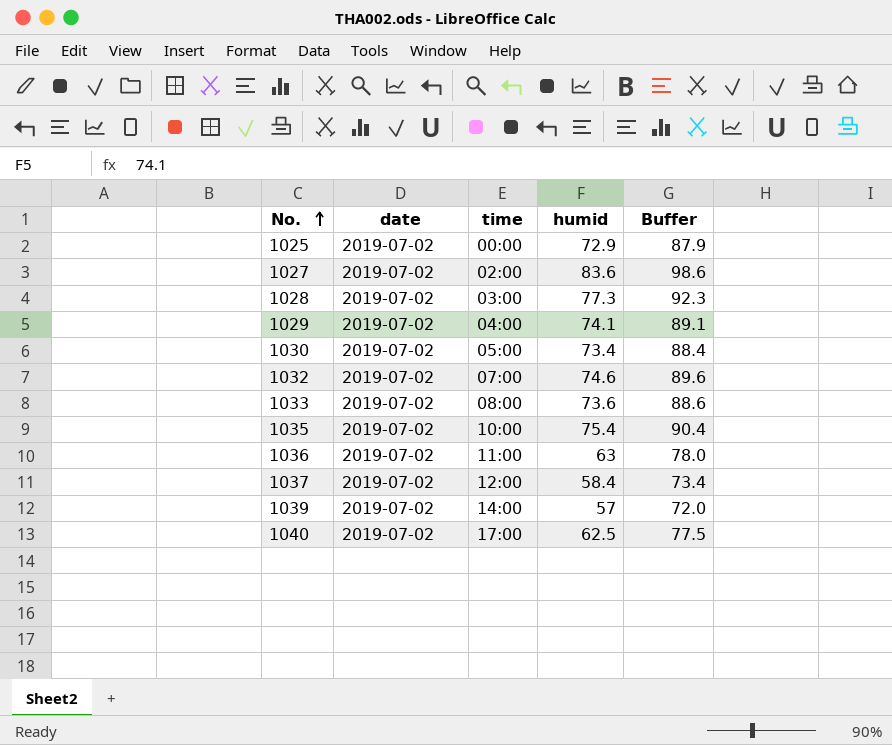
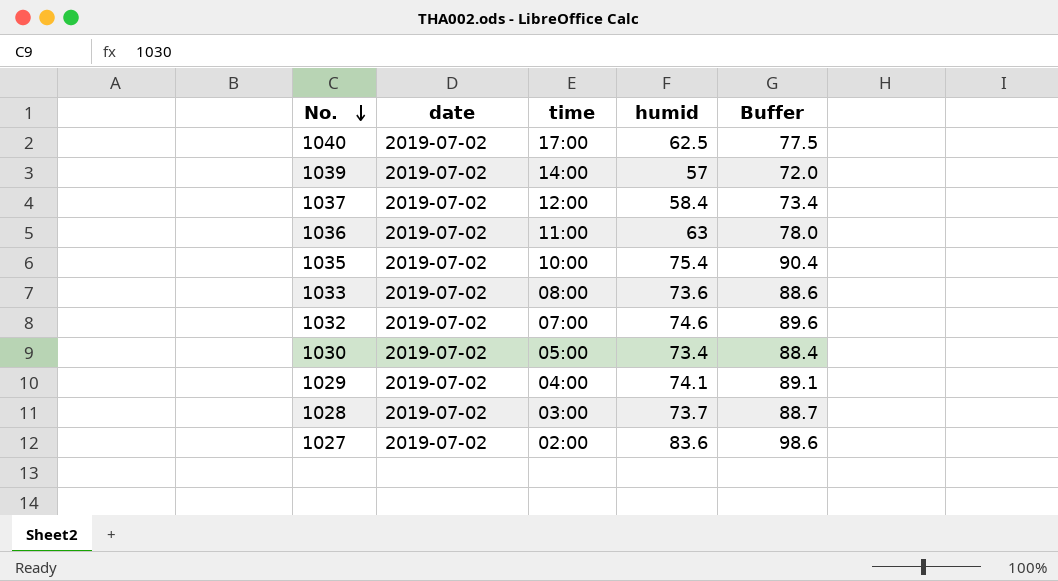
row order: No. ascending -> No. descending
row 1025: 2019-07-02 | 00:00 | 72.9 | 87.9 -> none
1028 | humid: 77.3 -> 73.7
1028 | Buffer: 92.3 -> 88.7

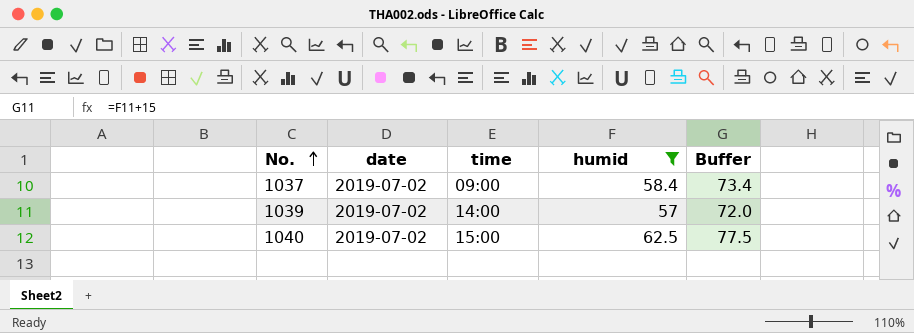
filter: none -> humid <= 62.5
row order: No. descending -> No. ascending
1037 | time: 12:00 -> 09:00
1040 | time: 17:00 -> 15:00

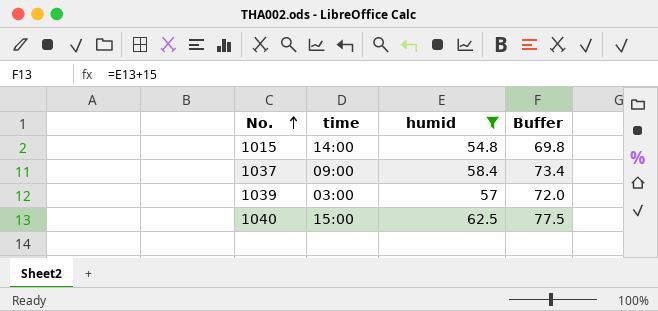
column date | position: 2 -> none
row 1015: none -> 14:00 | 54.8 | 69.8
1039 | time: 14:00 -> 03:00

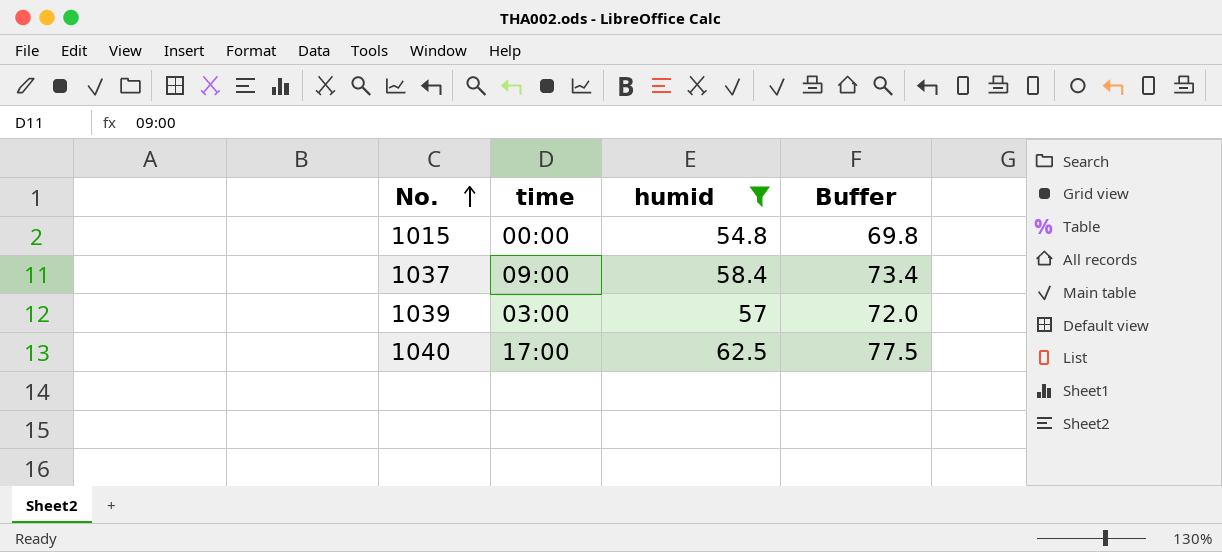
1015 | time: 14:00 -> 00:00
1040 | time: 15:00 -> 17:00

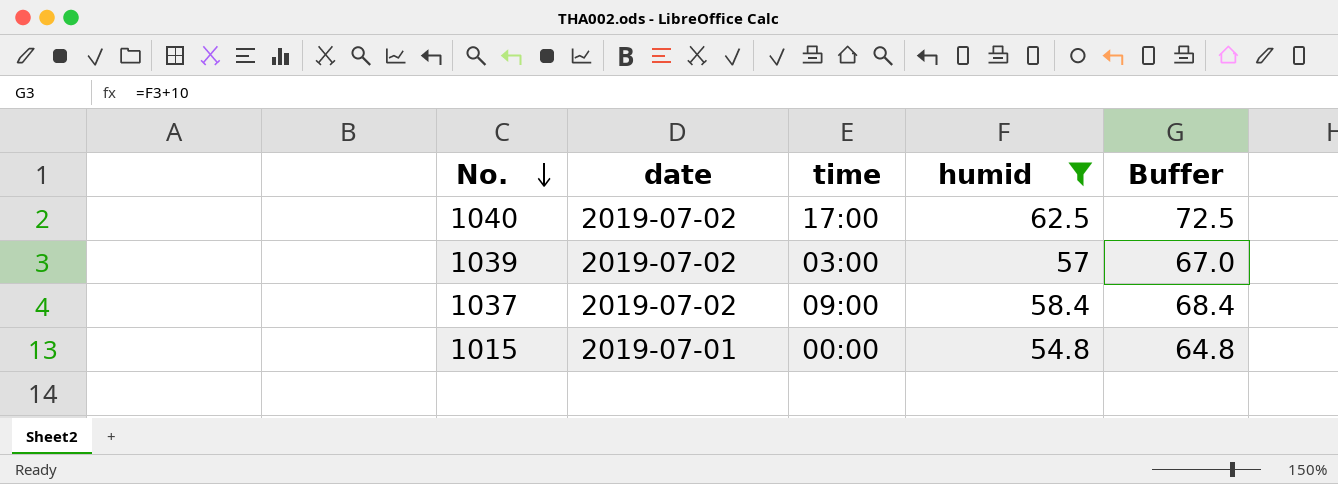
row order: No. ascending -> No. descending
column date | position: none -> 2
column Buffer | formula: [humid] + 15 -> [humid] + 10

